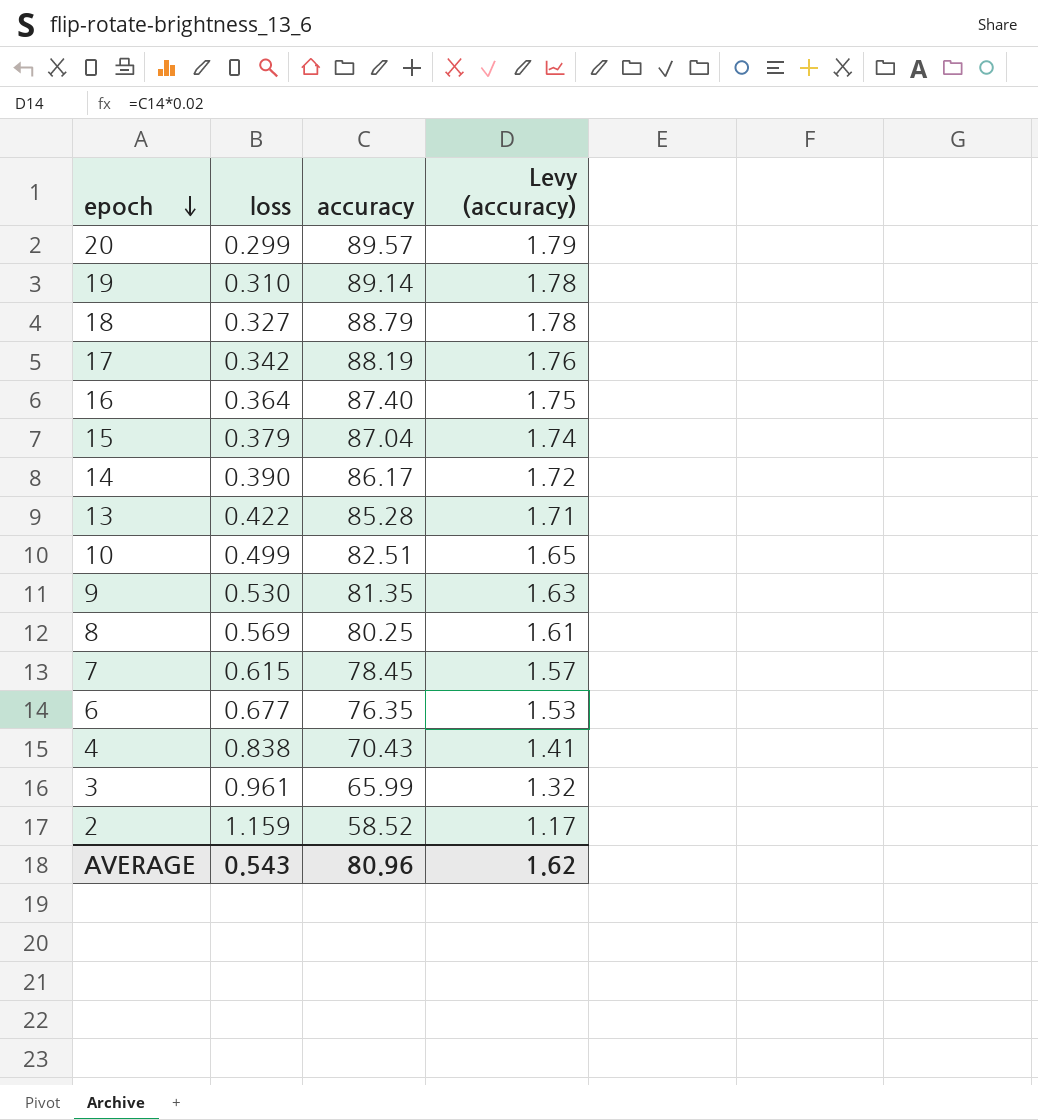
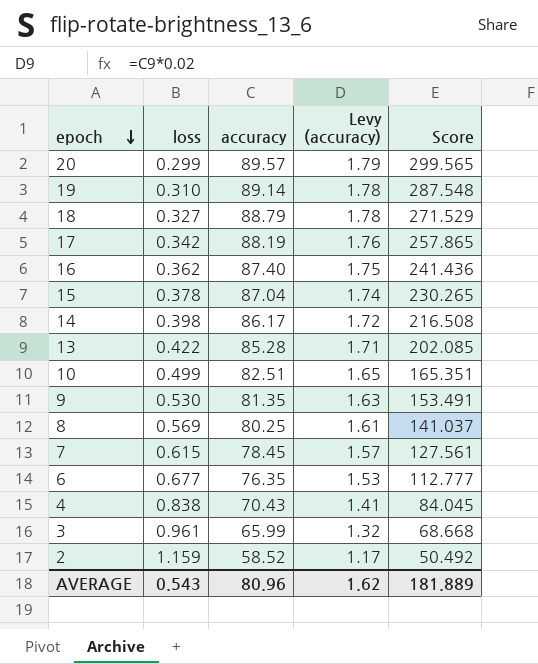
column Score | formula: none -> [accuracy] / [loss]
16 | loss: 0.364 -> 0.362
15 | loss: 0.379 -> 0.378
14 | loss: 0.390 -> 0.398

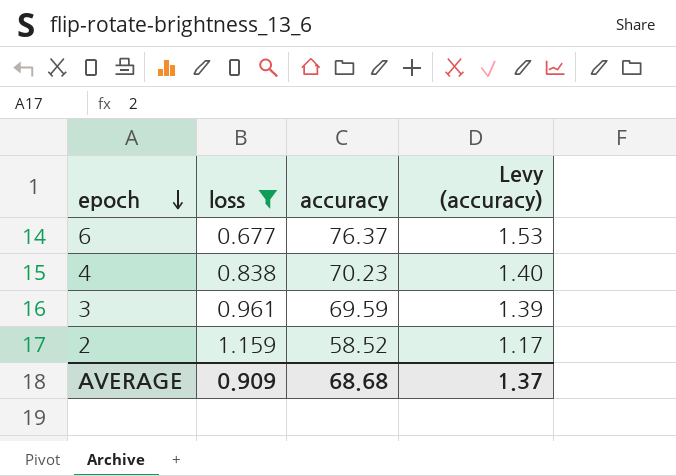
filter: none -> loss >= 0.677
column Score | formula: [accuracy] / [loss] -> none
6 | accuracy: 76.35 -> 76.37
4 | accuracy: 70.43 -> 70.23
4 | Levy (accuracy): 1.41 -> 1.40
3 | accuracy: 65.99 -> 69.59
3 | Levy (accuracy): 1.32 -> 1.39
AVERAGE | loss: 0.543 -> 0.909
AVERAGE | accuracy: 80.96 -> 68.68
AVERAGE | Levy (accuracy): 1.62 -> 1.37

